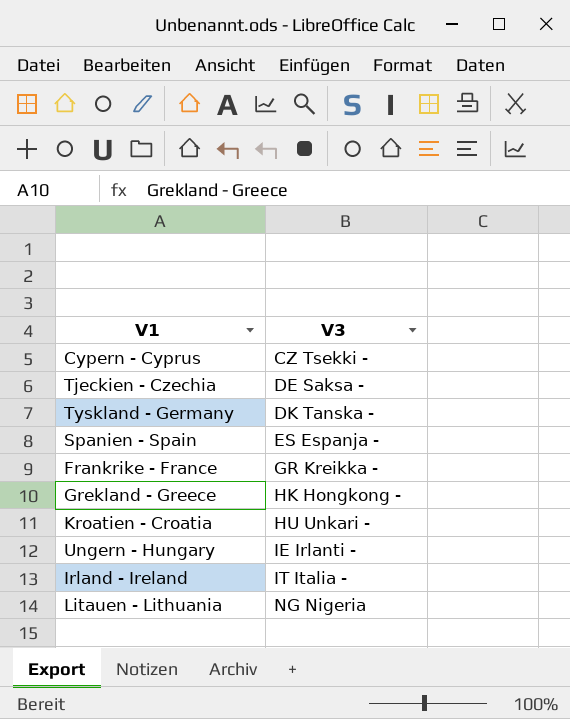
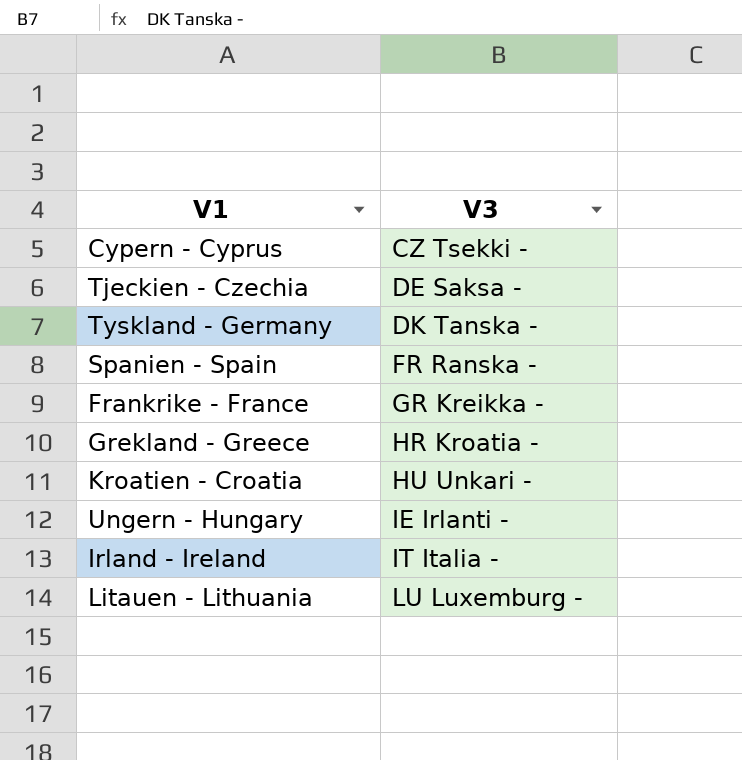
Spanien - Spain | V3: ES Espanja - -> FR Ranska -
Grekland - Greece | V3: HK Hongkong - -> HR Kroatia -
Litauen - Lithuania | V3: NG Nigeria -> LU Luxemburg -

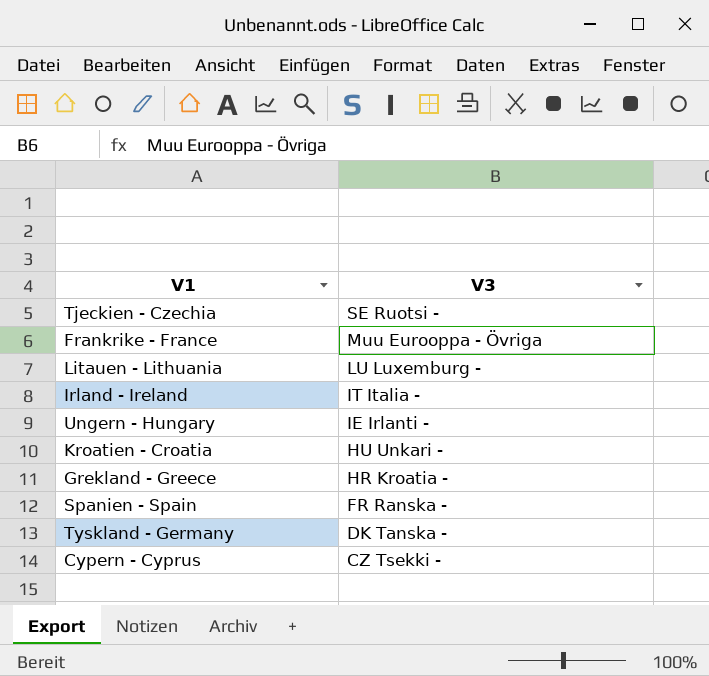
row order: V3 ascending -> V3 descending
Tjeckien - Czechia | V3: DE Saksa - -> SE Ruotsi -
Frankrike - France | V3: GR Kreikka - -> Muu Eurooppa - Övriga

